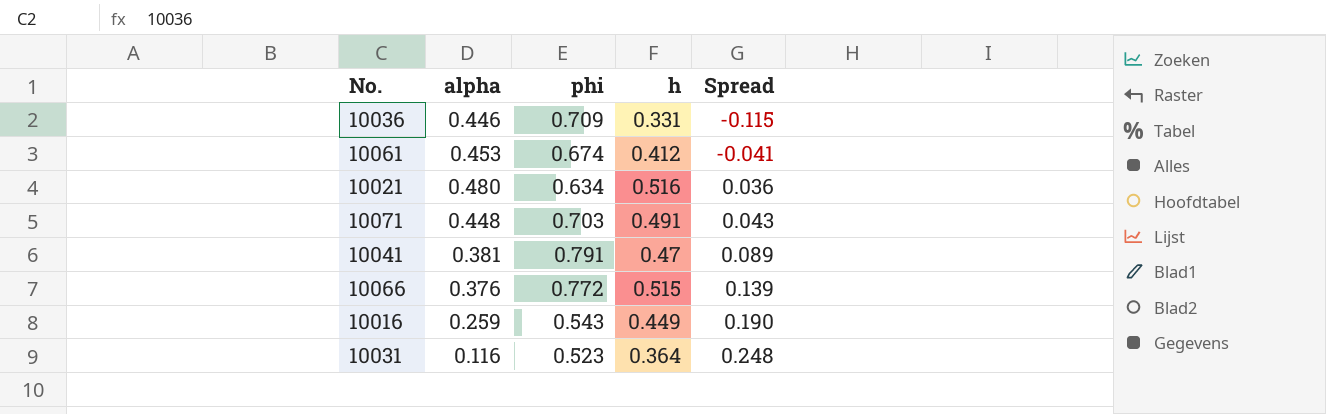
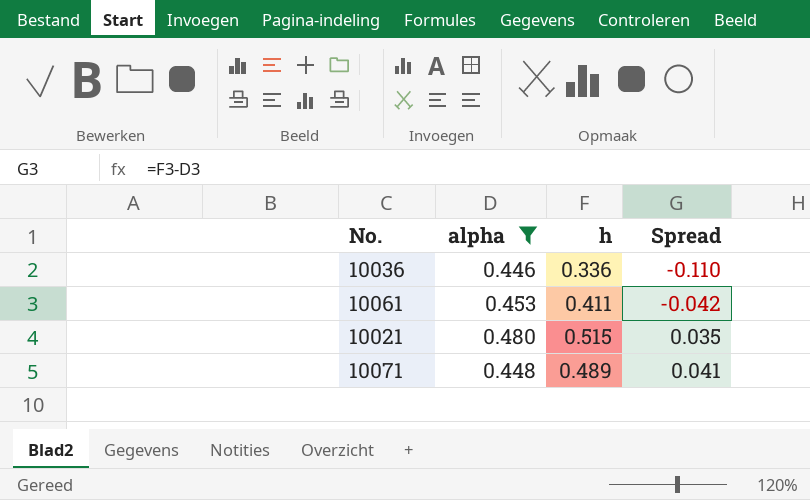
filter: none -> alpha >= 0.446
column phi | position: 3 -> none
10036 | h: 0.331 -> 0.336
10036 | Spread: -0.115 -> -0.110
10061 | h: 0.412 -> 0.411
10061 | Spread: -0.041 -> -0.042
10021 | h: 0.516 -> 0.515
10021 | Spread: 0.036 -> 0.035
10071 | h: 0.491 -> 0.489
10071 | Spread: 0.043 -> 0.041

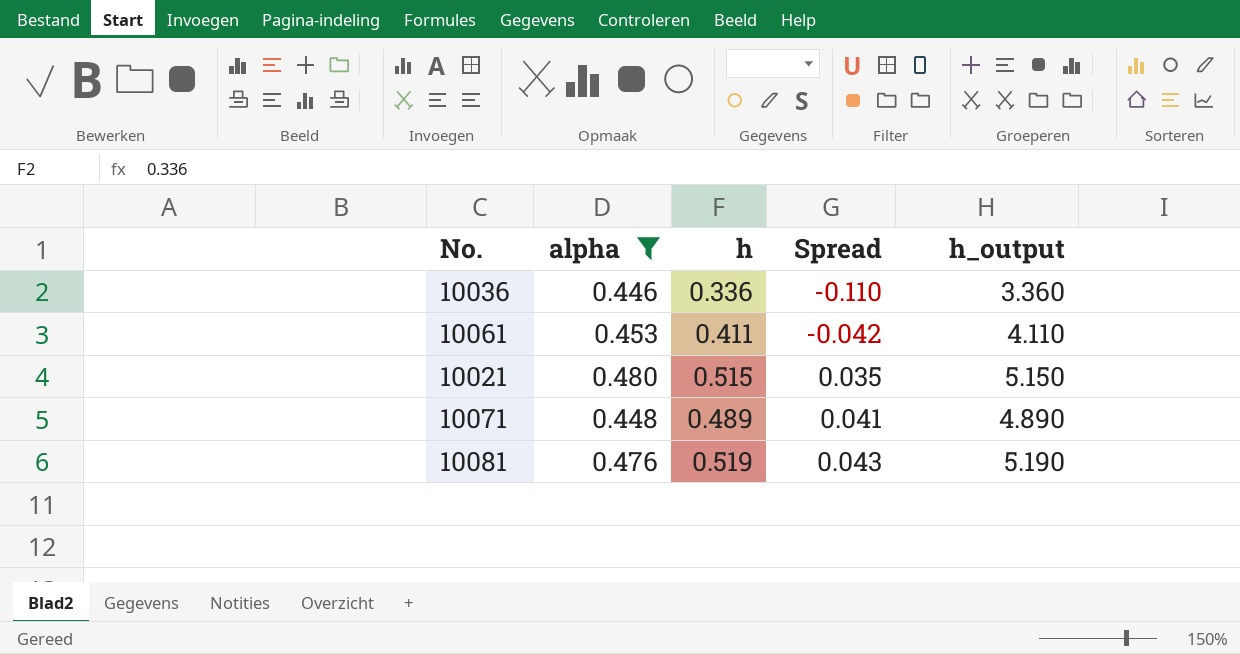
column h_output | formula: none -> [h] * 10
row 10081: none -> 0.476 | 0.519 | 0.043 | 5.190

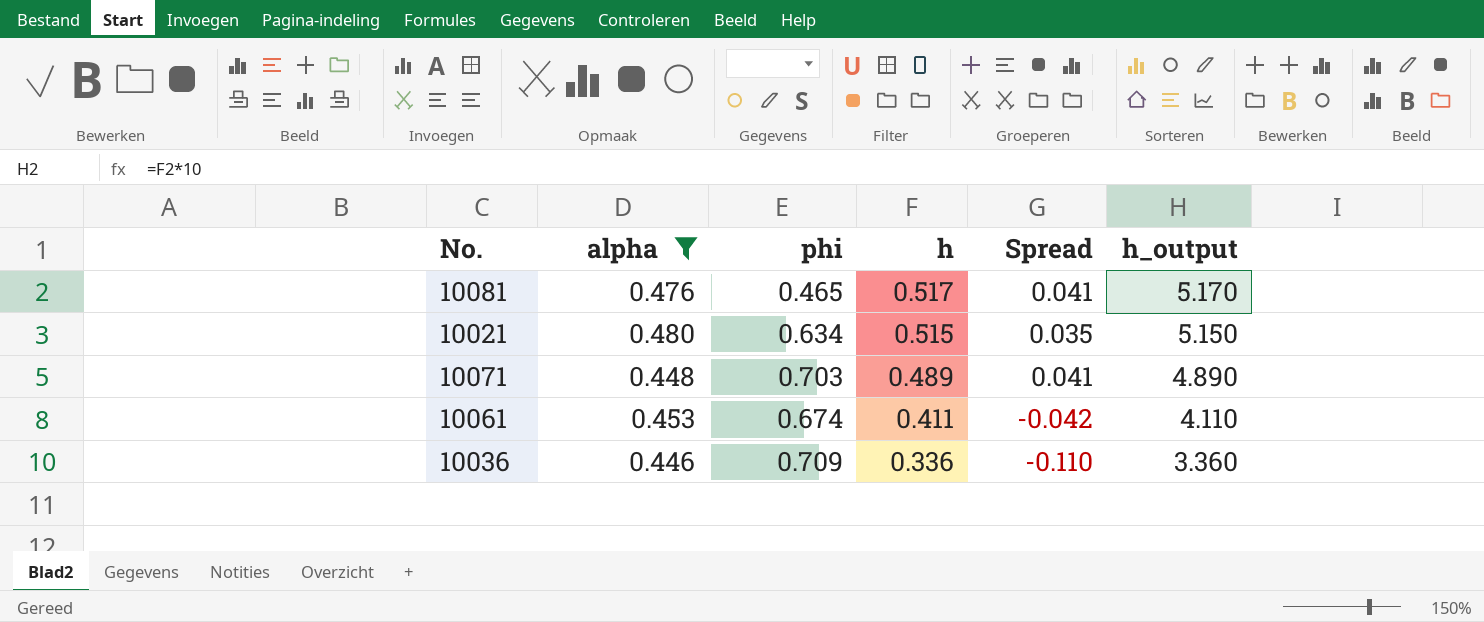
row order: Spread ascending -> h descending
column phi | position: none -> 3
10081 | h: 0.519 -> 0.517
10081 | Spread: 0.043 -> 0.041
10081 | h_output: 5.190 -> 5.170

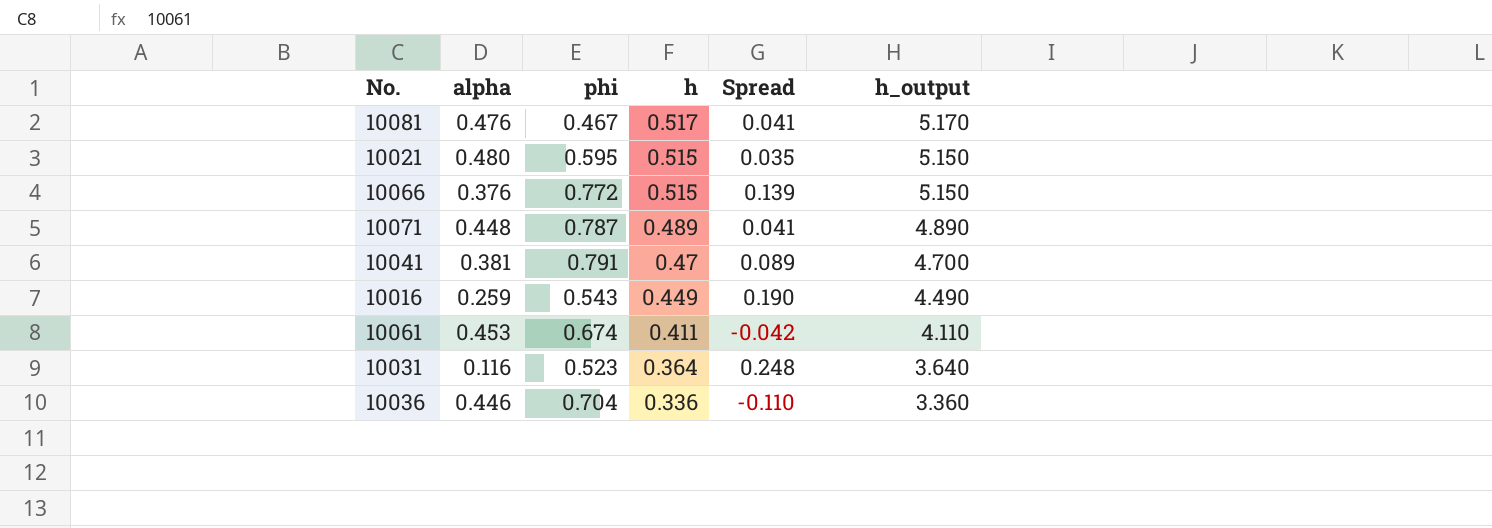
filter: alpha >= 0.446 -> none
10081 | phi: 0.465 -> 0.467
10021 | phi: 0.634 -> 0.595
10071 | phi: 0.703 -> 0.787
10036 | phi: 0.709 -> 0.704

